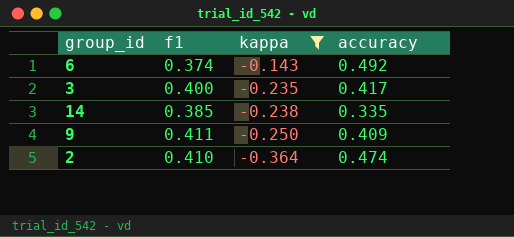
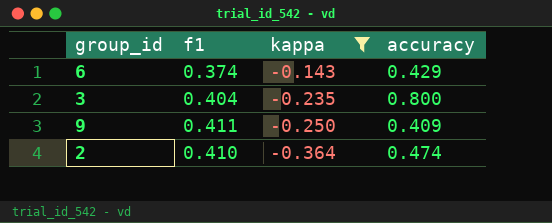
row 14: 0.385 | -0.238 | 0.335 -> none
6 | accuracy: 0.492 -> 0.429
3 | f1: 0.400 -> 0.404
3 | accuracy: 0.417 -> 0.800

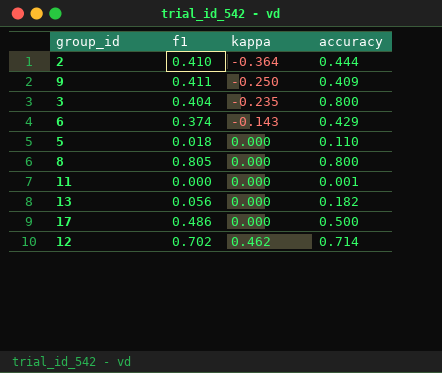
filter: kappa <= -0.143 -> none
row order: kappa descending -> kappa ascending
2 | accuracy: 0.474 -> 0.444

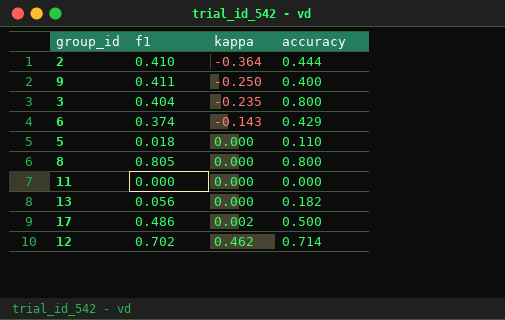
9 | accuracy: 0.409 -> 0.400
11 | accuracy: 0.001 -> 0.000
17 | kappa: 0.000 -> 0.002

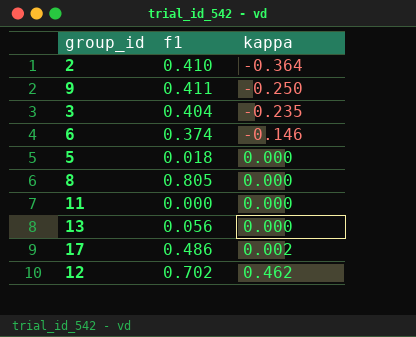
column accuracy | position: 4 -> none
6 | kappa: -0.143 -> -0.146

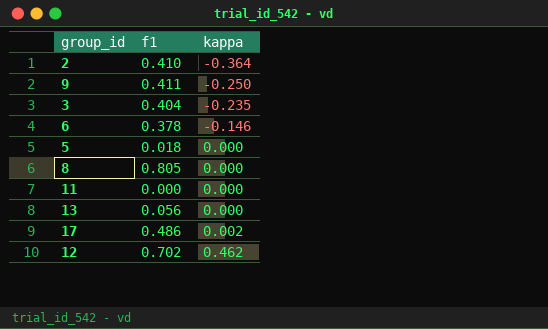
6 | f1: 0.374 -> 0.378

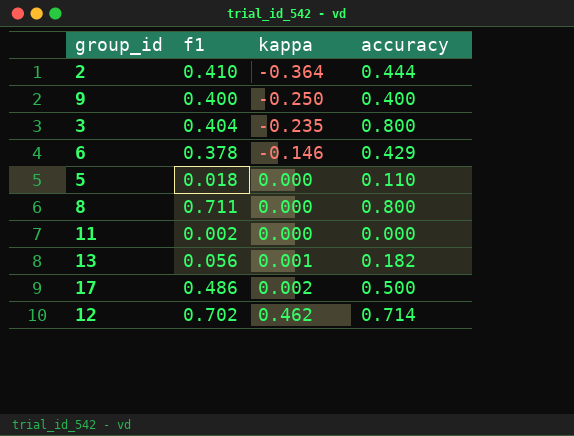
column accuracy | position: none -> 4
9 | f1: 0.411 -> 0.400
8 | f1: 0.805 -> 0.711
11 | f1: 0.000 -> 0.002
13 | kappa: 0.000 -> 0.001

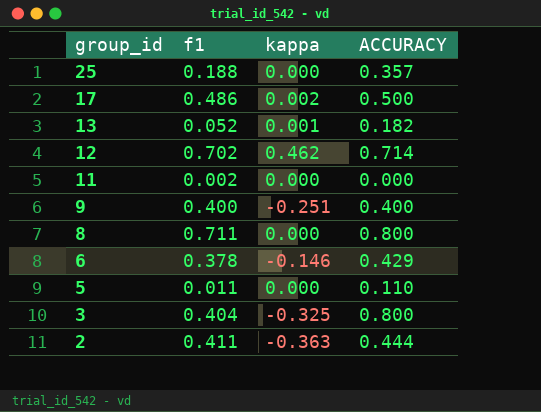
row order: kappa ascending -> group_id descending
column name: accuracy -> ACCURACY
row 25: none -> 0.188 | 0.000 | 0.357
13 | f1: 0.056 -> 0.052
9 | kappa: -0.250 -> -0.251
5 | f1: 0.018 -> 0.011
3 | kappa: -0.235 -> -0.325
2 | f1: 0.410 -> 0.411
2 | kappa: -0.364 -> -0.363

